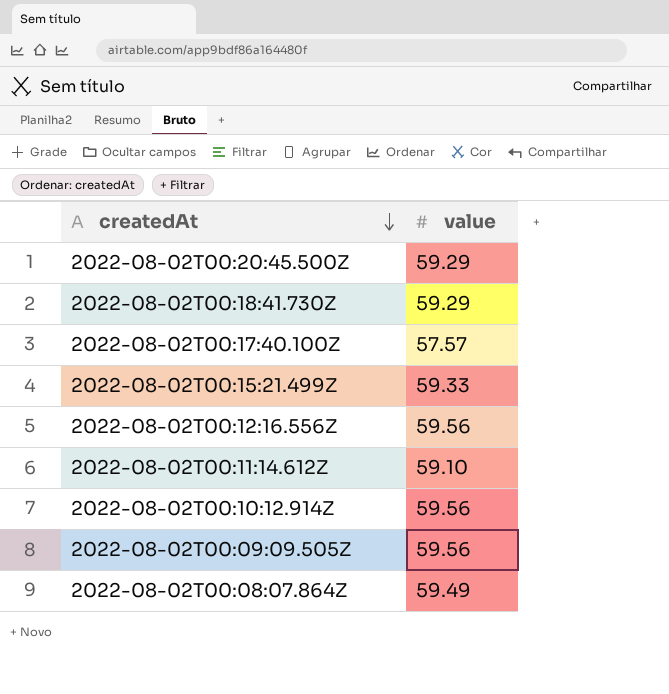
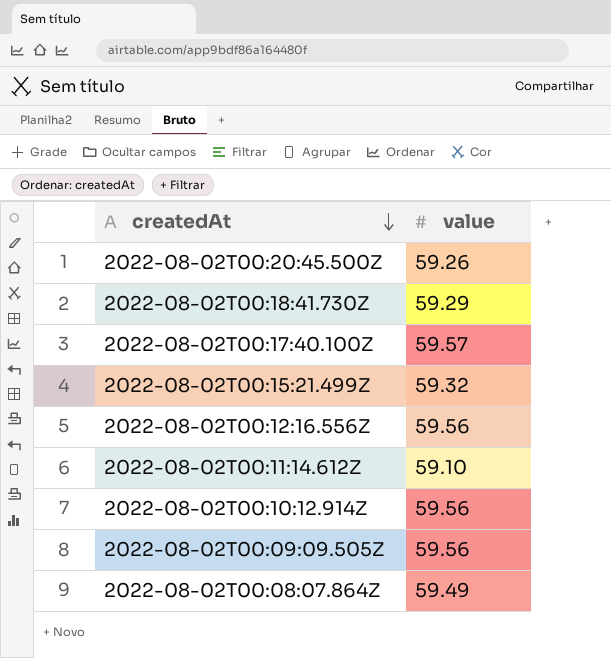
2022-08-02T00:20:45.500Z | value: 59.29 -> 59.26
2022-08-02T00:17:40.100Z | value: 57.57 -> 59.57
2022-08-02T00:15:21.499Z | value: 59.33 -> 59.32

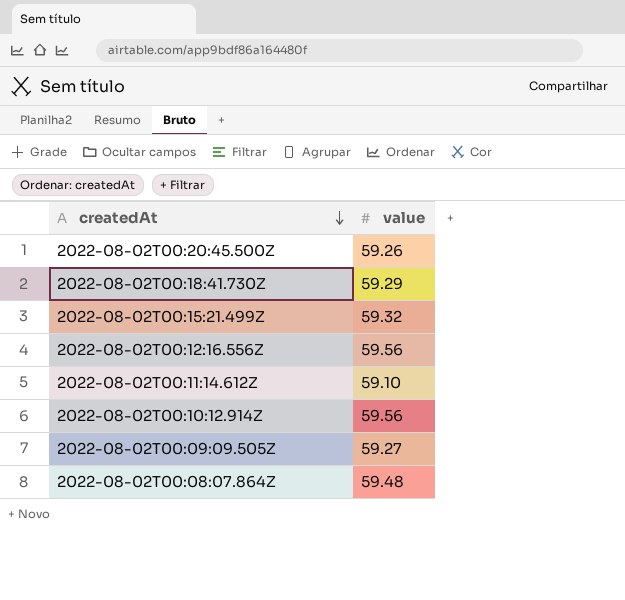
row 2022-08-02T00:17:40.100Z: 59.57 -> none
2022-08-02T00:09:09.505Z | value: 59.56 -> 59.27
2022-08-02T00:08:07.864Z | value: 59.49 -> 59.48

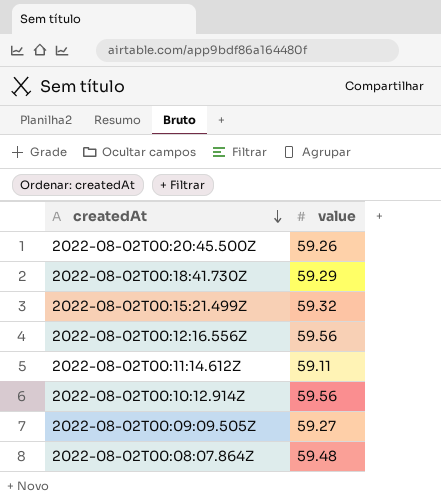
2022-08-02T00:11:14.612Z | value: 59.10 -> 59.11

